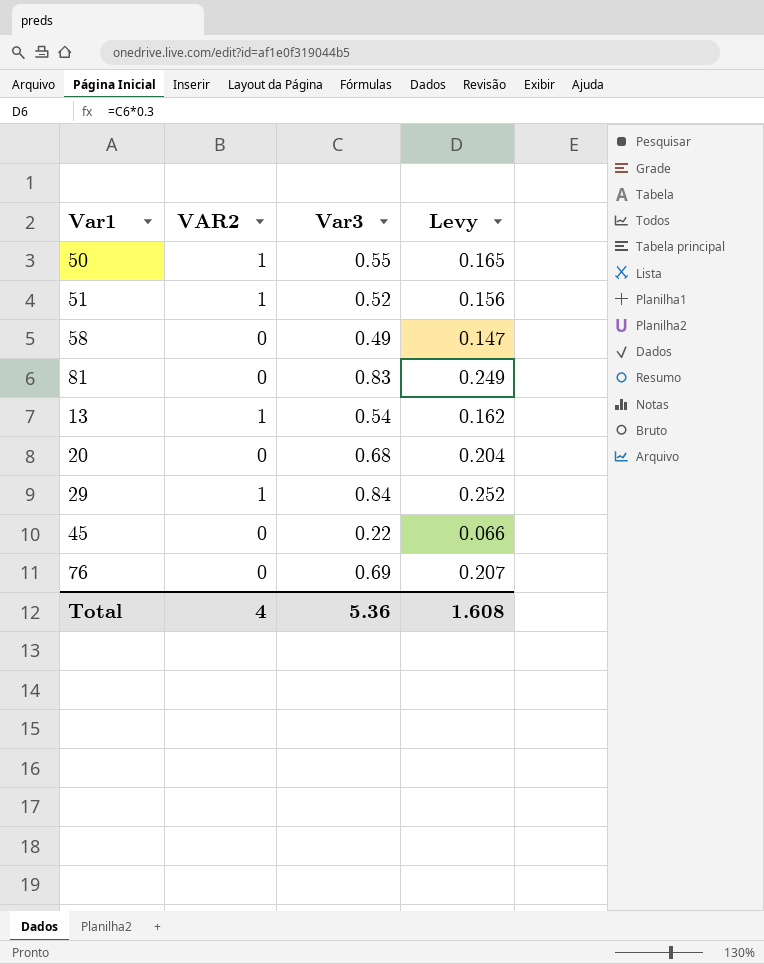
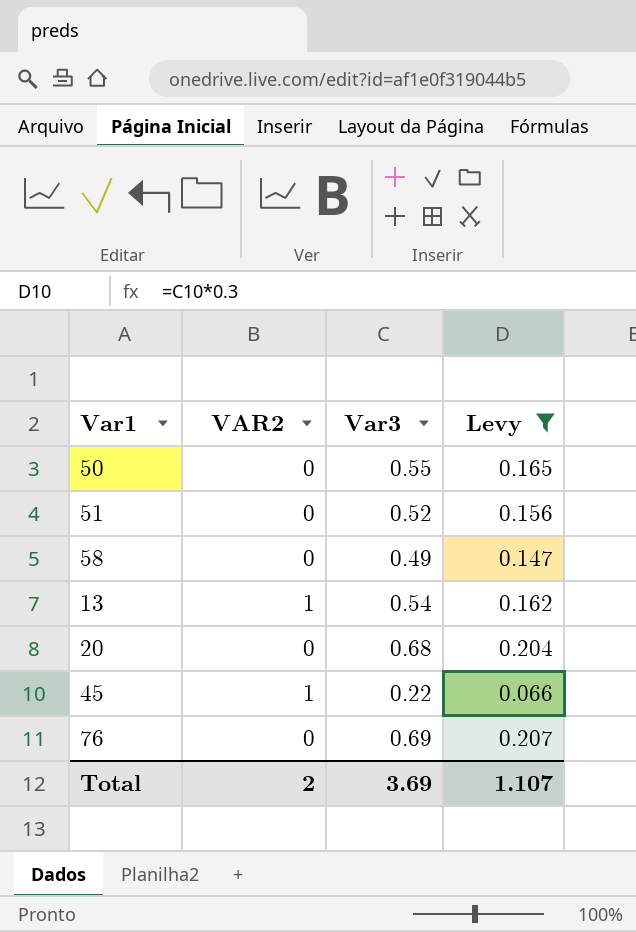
filter: none -> Levy <= 0.207
50 | VAR2: 1 -> 0
51 | VAR2: 1 -> 0
45 | VAR2: 0 -> 1
Total | VAR2: 4 -> 2
Total | Var3: 5.36 -> 3.69
Total | Levy: 1.608 -> 1.107

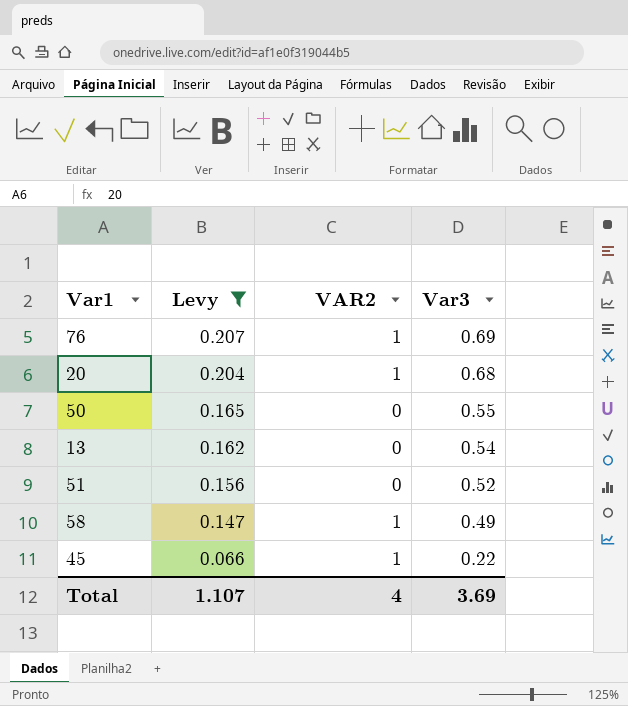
row order: none -> Levy descending
column Levy | position: 4 -> 2
76 | VAR2: 0 -> 1
20 | VAR2: 0 -> 1
13 | VAR2: 1 -> 0
58 | VAR2: 0 -> 1
Total | VAR2: 2 -> 4

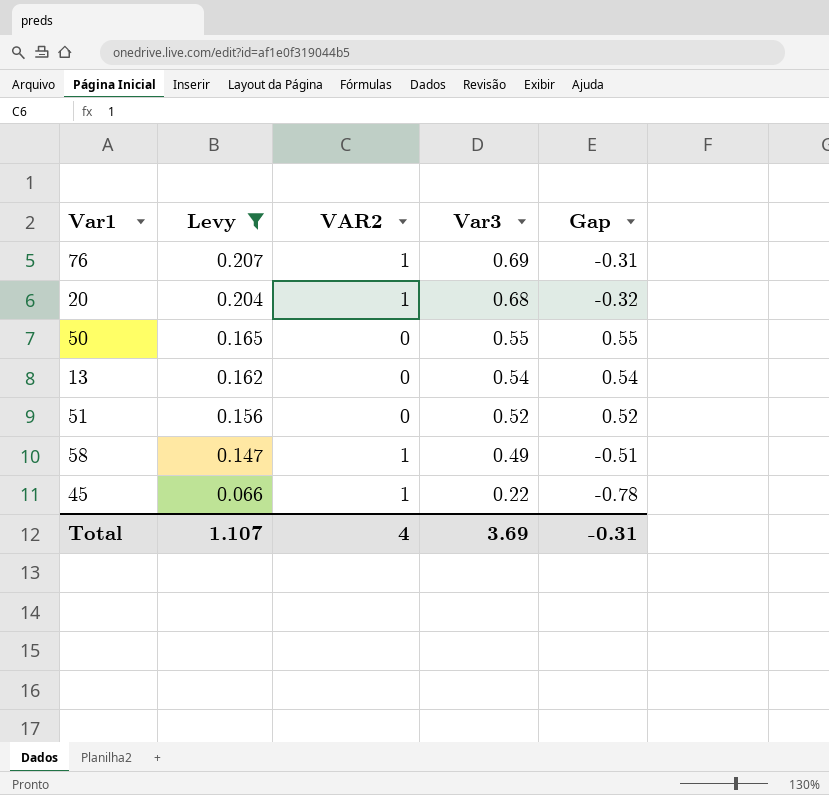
column Gap | formula: none -> [Var3] - [VAR2]

